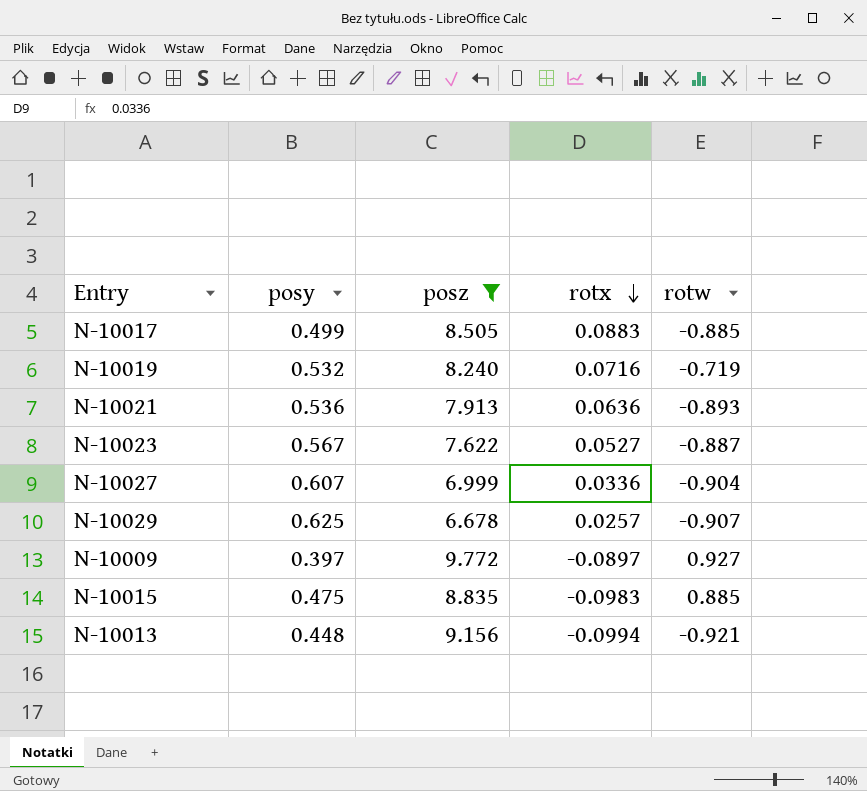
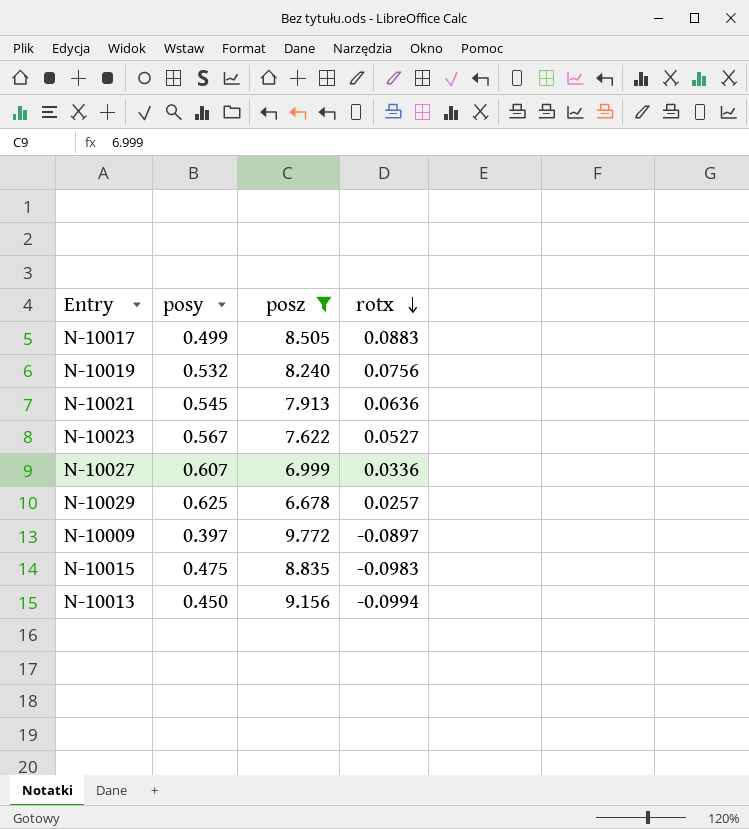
column rotw | position: 5 -> none
N-10019 | rotx: 0.0716 -> 0.0756
N-10021 | posy: 0.536 -> 0.545
N-10013 | posy: 0.448 -> 0.450

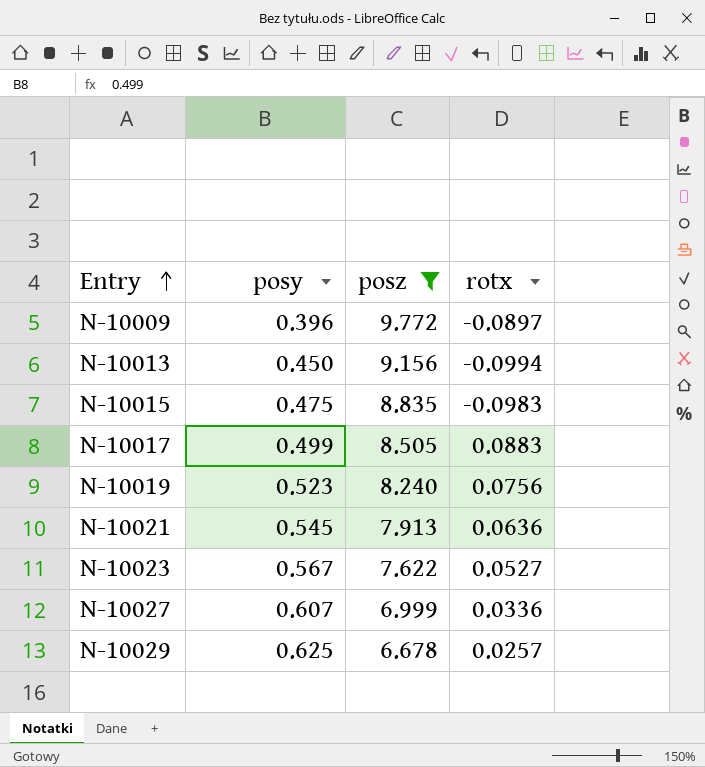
row order: rotx descending -> Entry ascending
N-10009 | posy: 0.397 -> 0.396
N-10019 | posy: 0.532 -> 0.523

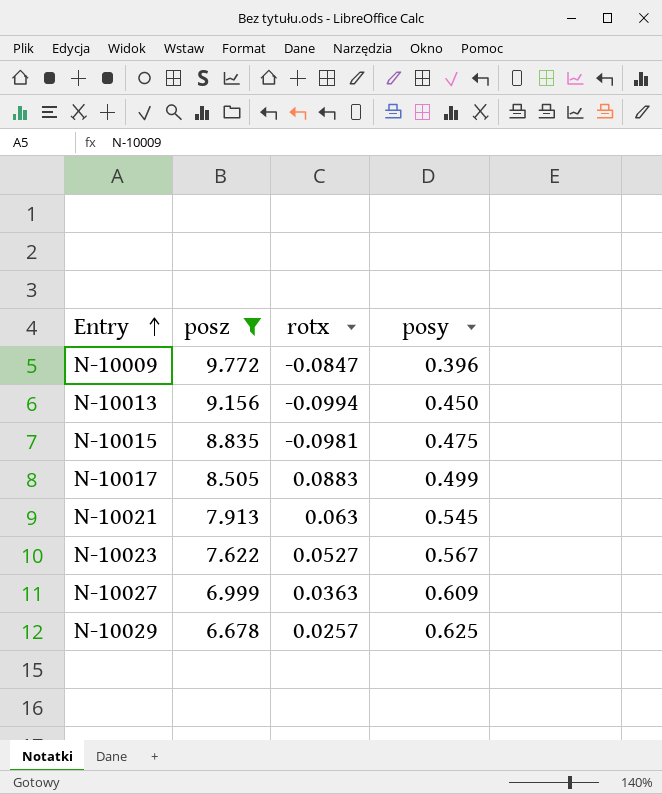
column posy | position: 2 -> 4
row N-10019: 0.523 | 8.240 | 0.0756 -> none
N-10009 | rotx: -0.0897 -> -0.0847
N-10015 | rotx: -0.0983 -> -0.0981
N-10021 | rotx: 0.0636 -> 0.063
N-10027 | rotx: 0.0336 -> 0.0363
N-10027 | posy: 0.607 -> 0.609

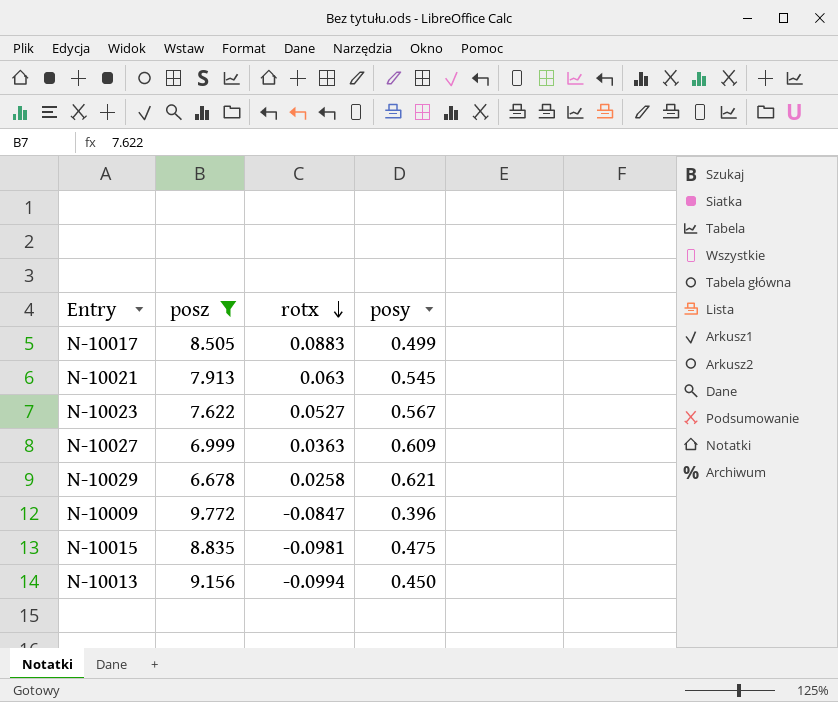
row order: Entry ascending -> rotx descending
N-10029 | rotx: 0.0257 -> 0.0258
N-10029 | posy: 0.625 -> 0.621

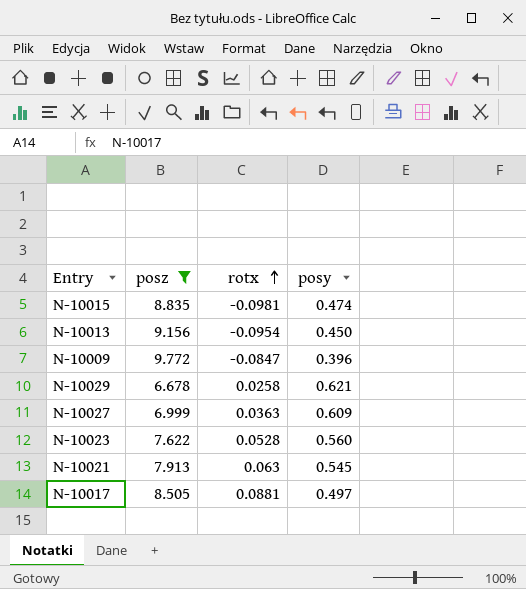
row order: rotx descending -> rotx ascending
N-10015 | posy: 0.475 -> 0.474
N-10013 | rotx: -0.0994 -> -0.0954
N-10023 | rotx: 0.0527 -> 0.0528
N-10023 | posy: 0.567 -> 0.560
N-10017 | rotx: 0.0883 -> 0.0881
N-10017 | posy: 0.499 -> 0.497

